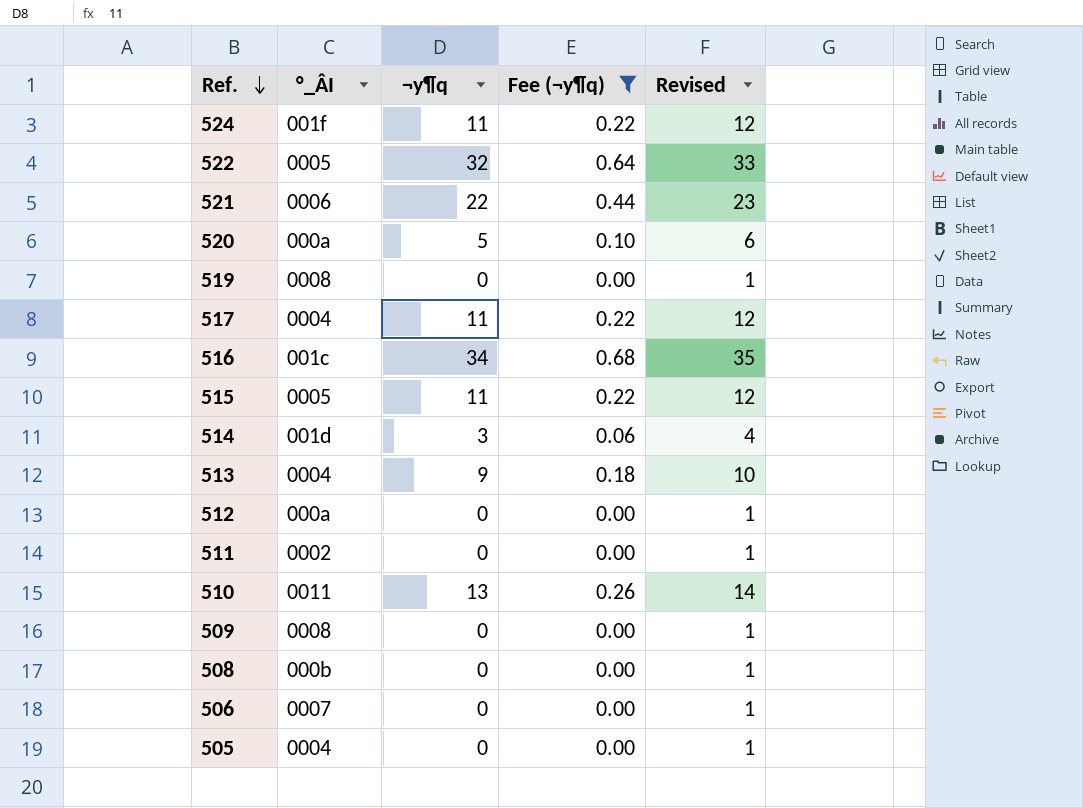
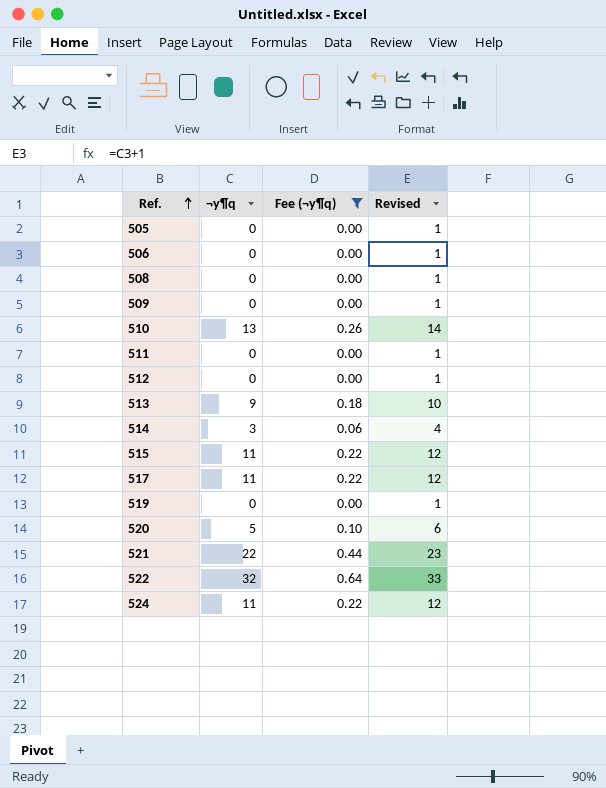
row order: Ref. descending -> Ref. ascending
column °_ÂI | position: 2 -> none
row 516: 001c | 34 | 0.68 | 35 -> none

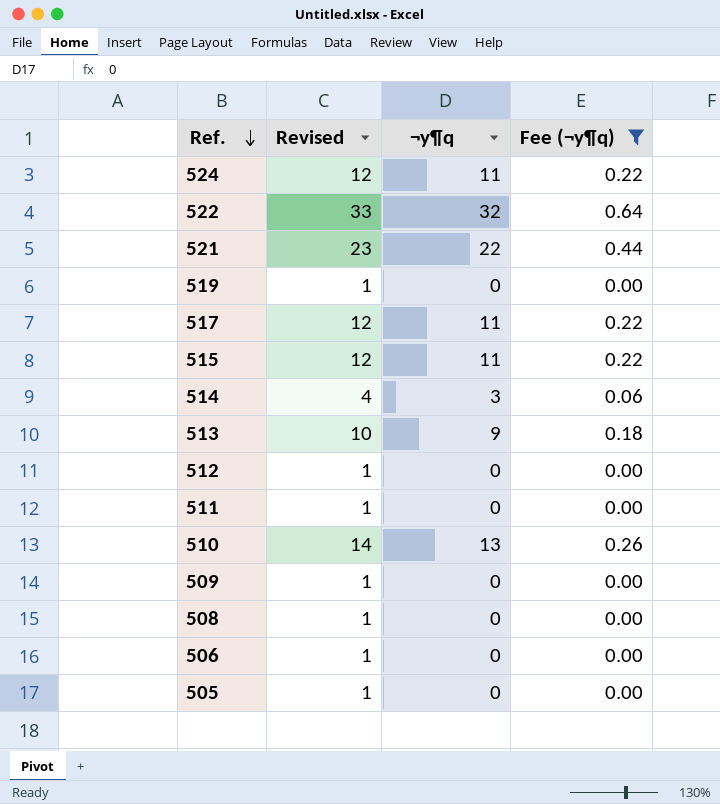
row order: Ref. ascending -> Ref. descending
column Revised | position: 4 -> 2
row 520: 5 | 0.10 | 6 -> none

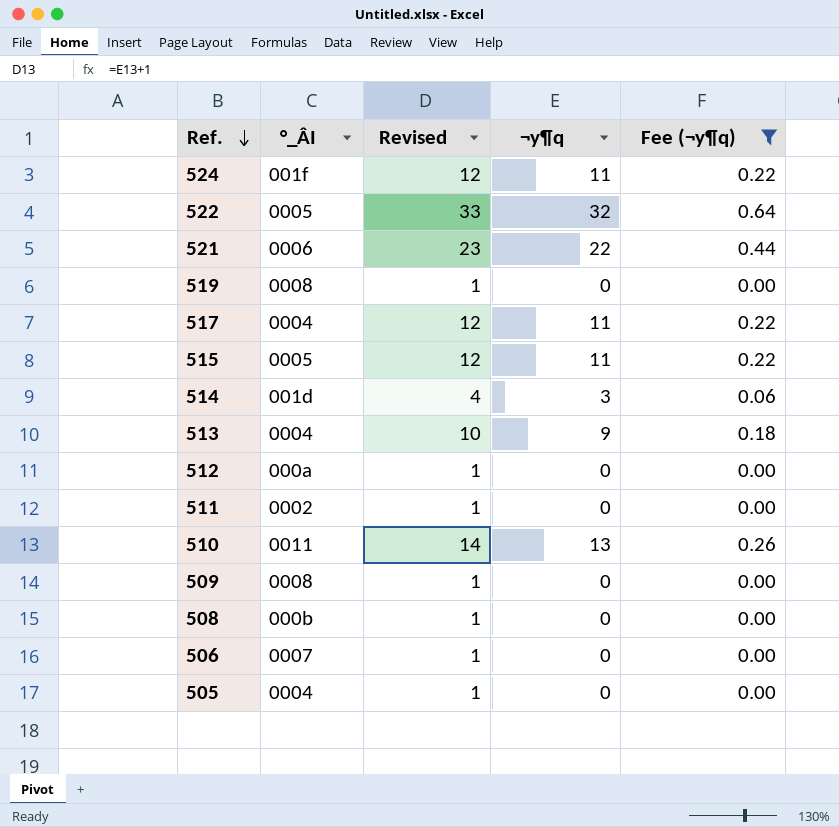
column °_ÂI | position: none -> 2

